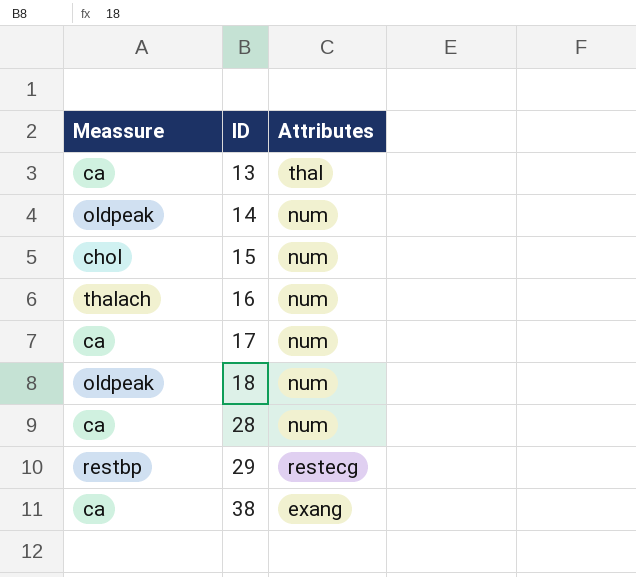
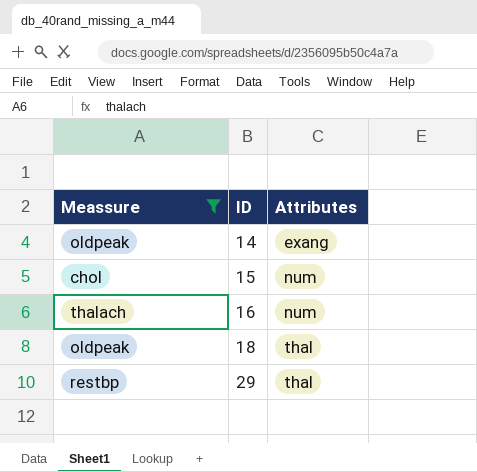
filter: none -> Meassure != ca
14 | Attributes: num -> exang
18 | Attributes: num -> thal
29 | Attributes: restecg -> thal

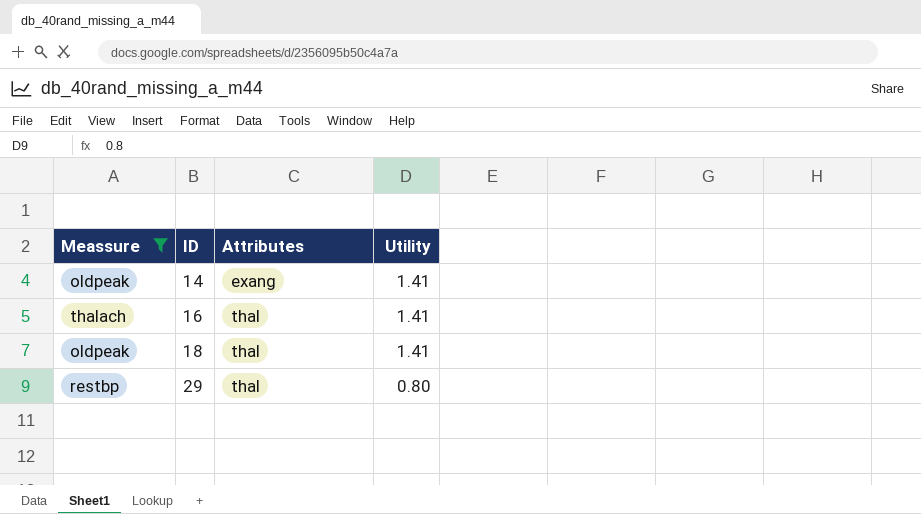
column Utility | position: none -> 4
row 15: chol | num -> none
16 | Attributes: num -> thal

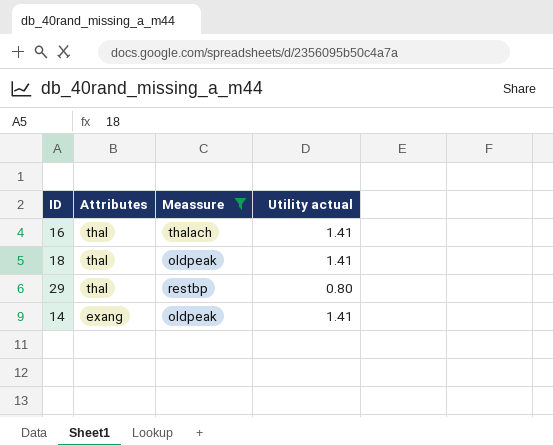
row order: ID ascending -> Attributes descending
column Meassure | position: 1 -> 3
column name: Utility -> Utility actual

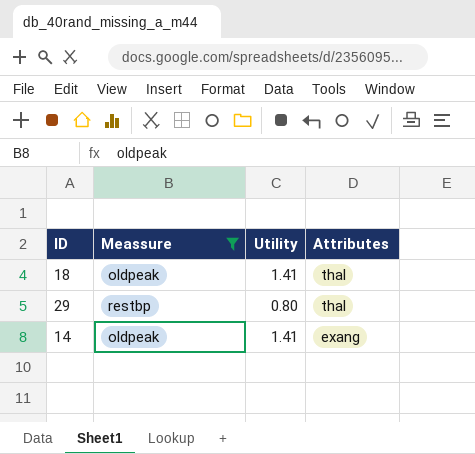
column name: Utility actual -> Utility
column Attributes | position: 2 -> 4
row 16: thal | thalach | 1.41 -> none

